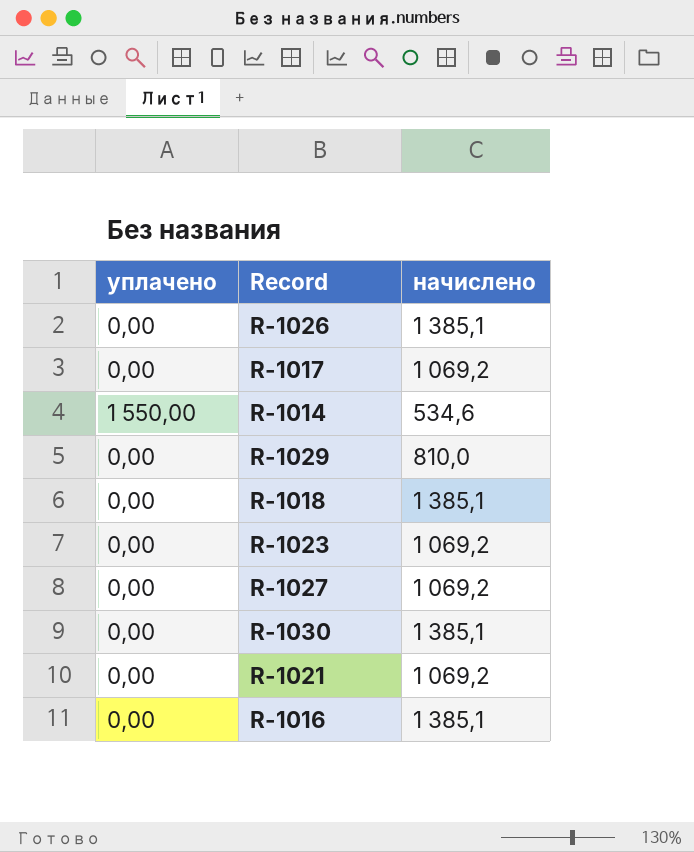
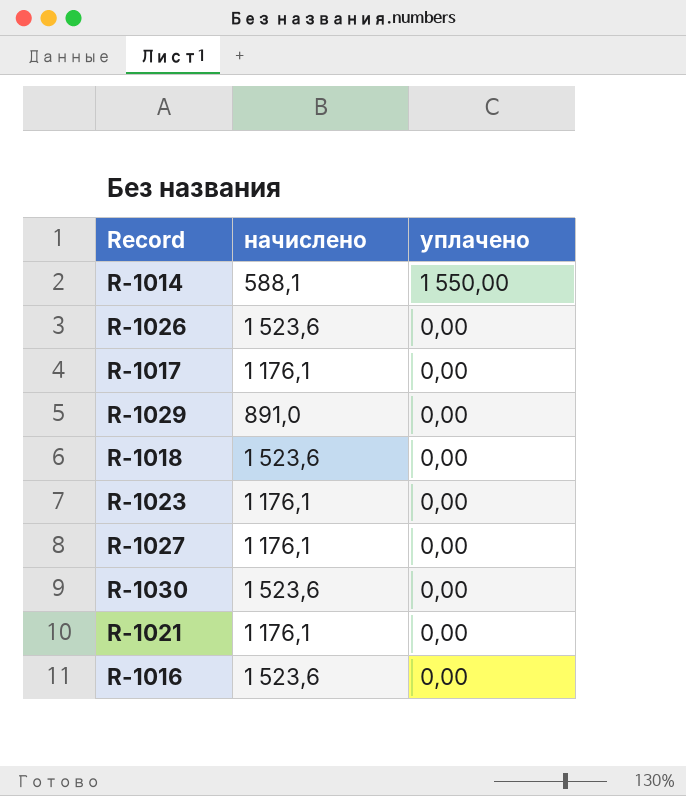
row order: none -> уплачено descending
column уплачено | position: 1 -> 3
R-1014 | начислено: 534,6 -> 588,1
R-1026 | начислено: 1 385,1 -> 1 523,6
R-1017 | начислено: 1 069,2 -> 1 176,1
R-1029 | начислено: 810,0 -> 891,0
R-1018 | начислено: 1 385,1 -> 1 523,6
R-1023 | начислено: 1 069,2 -> 1 176,1
R-1027 | начислено: 1 069,2 -> 1 176,1
R-1030 | начислено: 1 385,1 -> 1 523,6
R-1021 | начислено: 1 069,2 -> 1 176,1
R-1016 | начислено: 1 385,1 -> 1 523,6

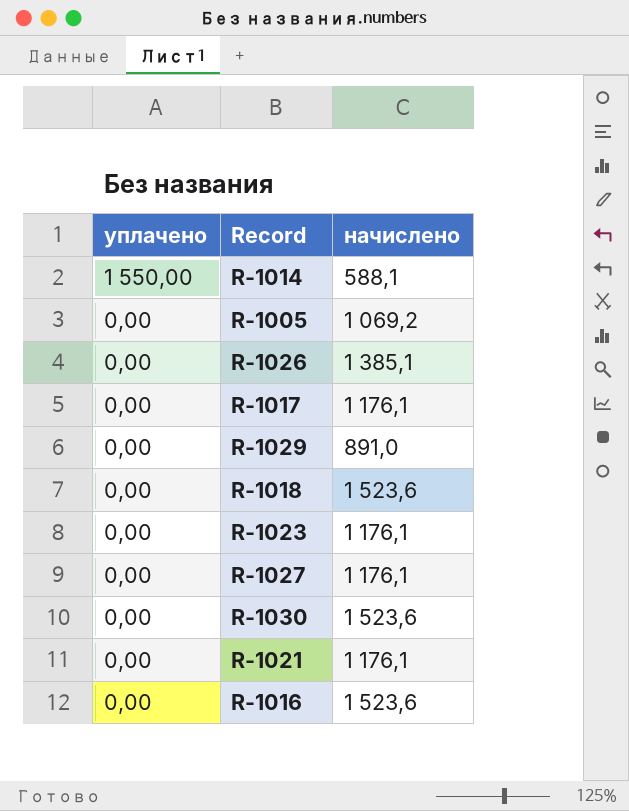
column уплачено | position: 3 -> 1
row R-1005: none -> 0,00 | 1 069,2
R-1026 | начислено: 1 523,6 -> 1 385,1

